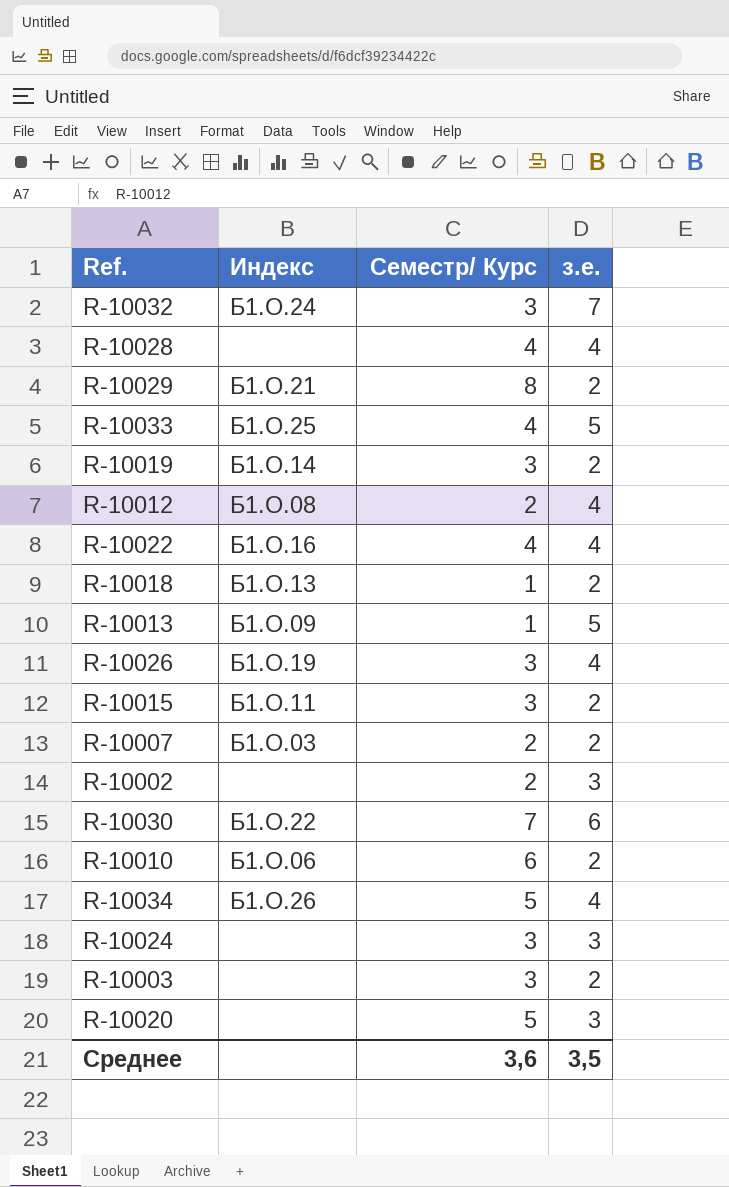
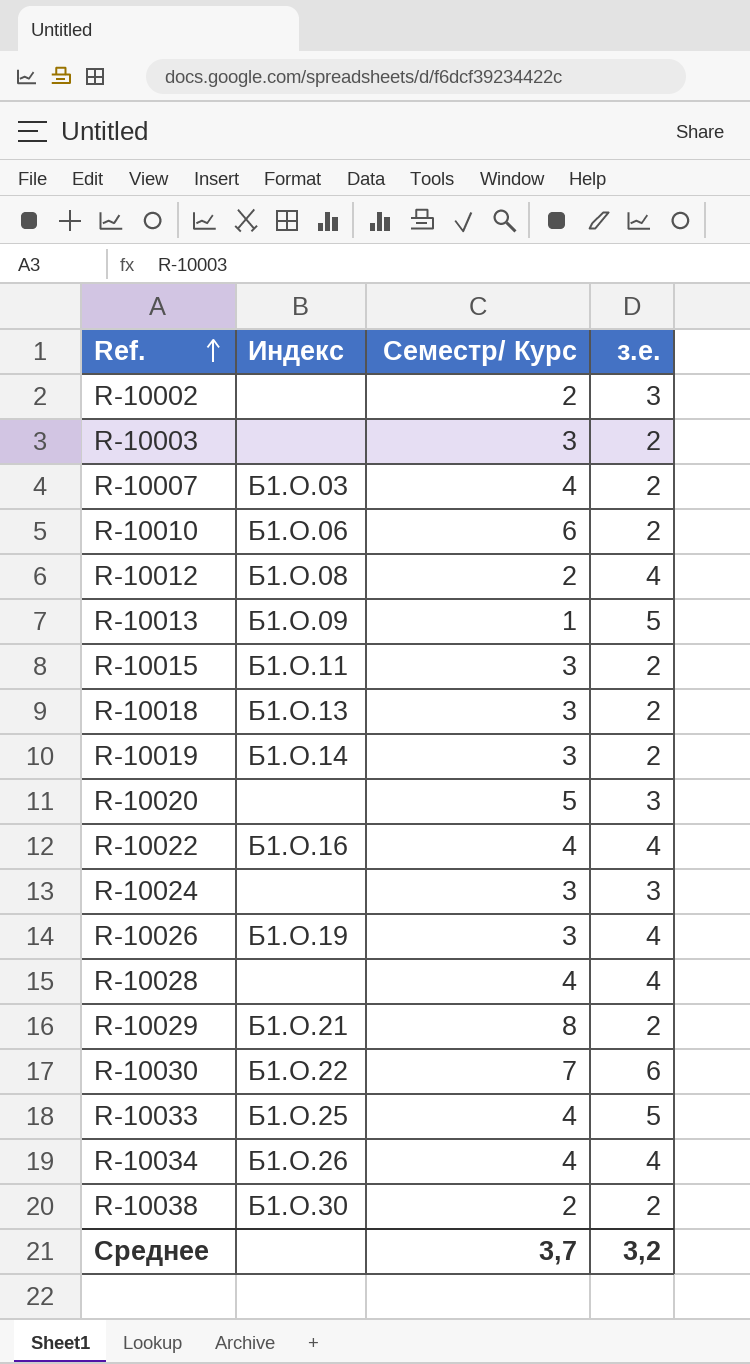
row order: none -> Ref. ascending
row R-10032: Б1.О.24 | 3 | 7 -> none
R-10007 | Семестр/ Курс: 2 -> 4
R-10018 | Семестр/ Курс: 1 -> 3
R-10034 | Семестр/ Курс: 5 -> 4
row R-10038: none -> Б1.О.30 | 2 | 2
Среднее | Семестр/ Курс: 3,6 -> 3,7
Среднее | з.е.: 3,5 -> 3,2

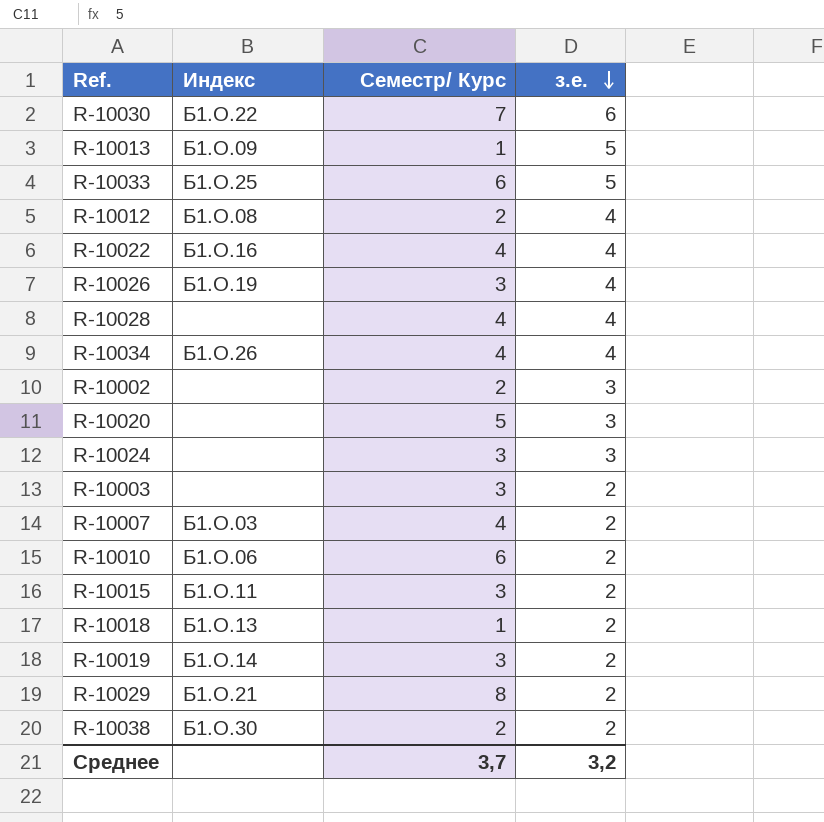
row order: Ref. ascending -> з.е. descending
R-10033 | Семестр/ Курс: 4 -> 6
R-10018 | Семестр/ Курс: 3 -> 1

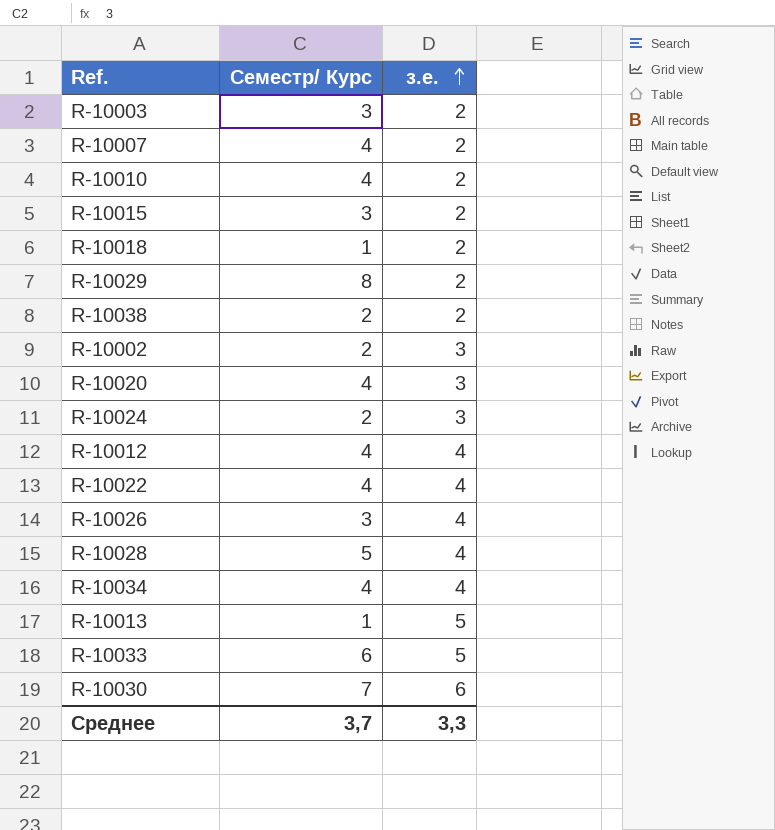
row order: з.е. descending -> з.е. ascending
column Индекс | position: 2 -> none
row R-10019: Б1.О.14 | 3 | 2 -> none
R-10010 | Семестр/ Курс: 6 -> 4
R-10020 | Семестр/ Курс: 5 -> 4
R-10024 | Семестр/ Курс: 3 -> 2
R-10012 | Семестр/ Курс: 2 -> 4
R-10028 | Семестр/ Курс: 4 -> 5
Среднее | з.е.: 3,2 -> 3,3

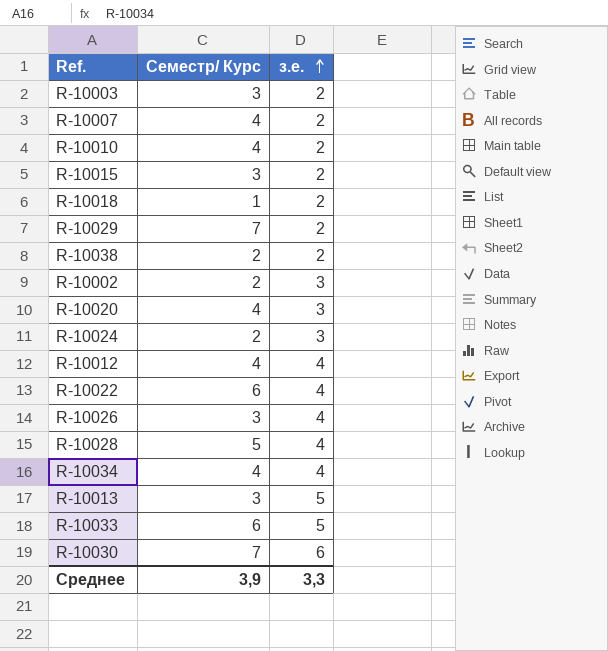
R-10029 | Семестр/ Курс: 8 -> 7
R-10022 | Семестр/ Курс: 4 -> 6
R-10013 | Семестр/ Курс: 1 -> 3
Среднее | Семестр/ Курс: 3,7 -> 3,9

